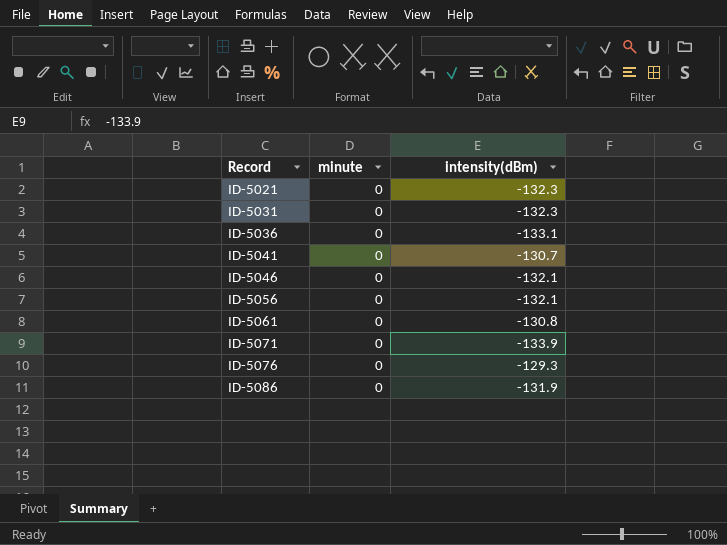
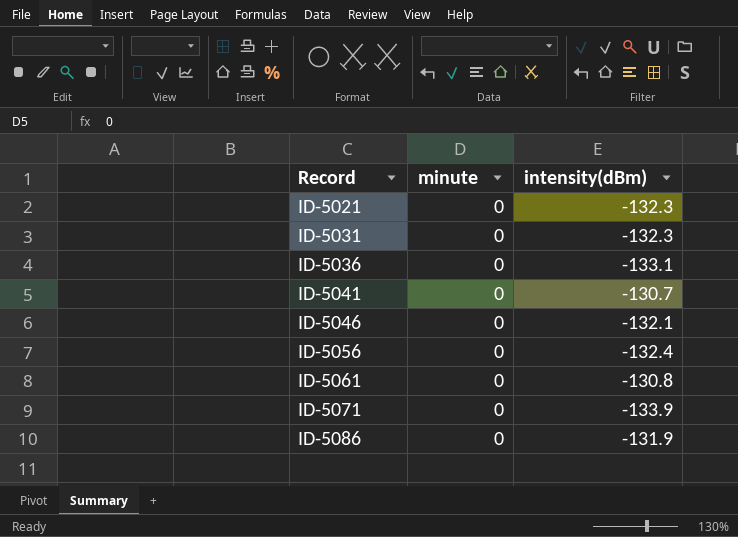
row ID-5076: 0 | -129.3 -> none
ID-5056 | intensity(dBm): -132.1 -> -132.4

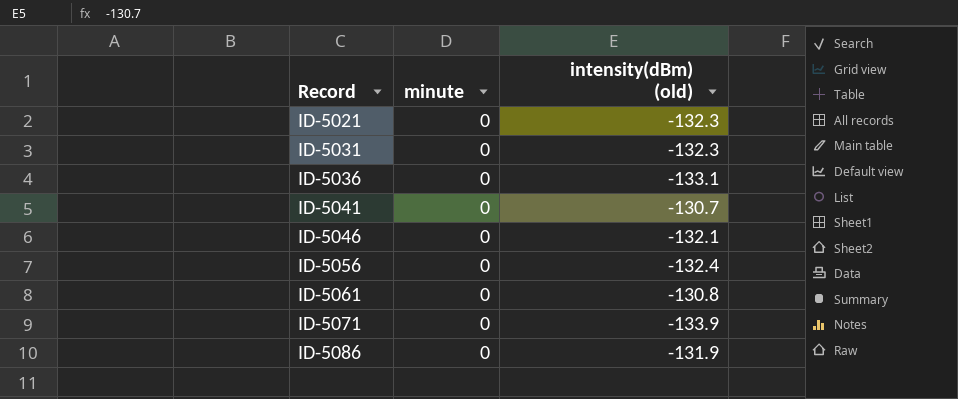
column name: intensity(dBm) -> intensity(dBm) (old)

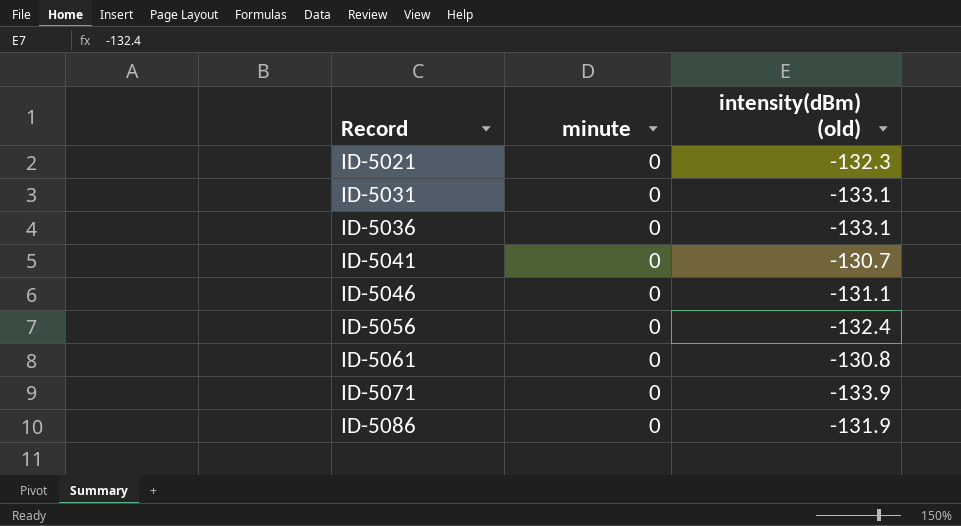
ID-5031 | intensity(dBm) (old): -132.3 -> -133.1
ID-5046 | intensity(dBm) (old): -132.1 -> -131.1

